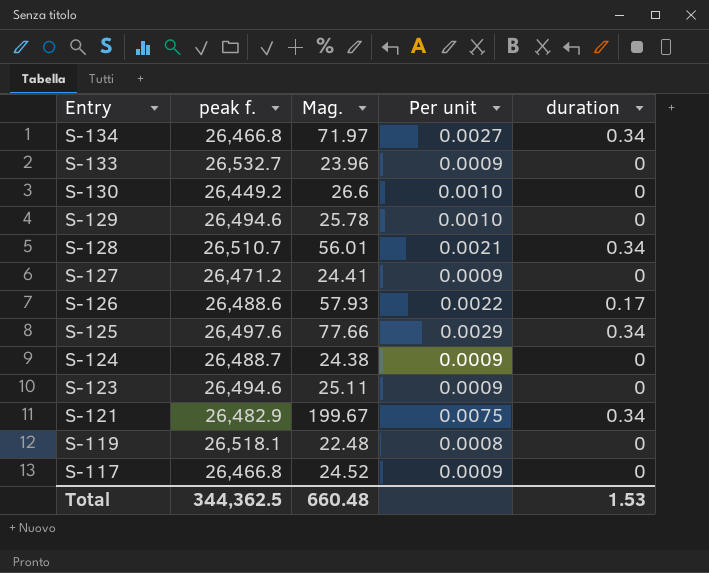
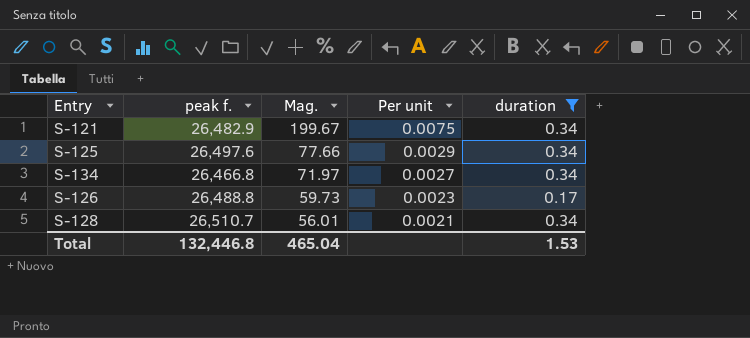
filter: none -> duration != 0
row order: Entry descending -> Mag. descending
S-126 | peak f.: 26,488.6 -> 26,488.8
S-126 | Mag.: 57.93 -> 59.73
S-126 | Per unit: 0.0022 -> 0.0023
Total | peak f.: 344,362.5 -> 132,446.8
Total | Mag.: 660.48 -> 465.04

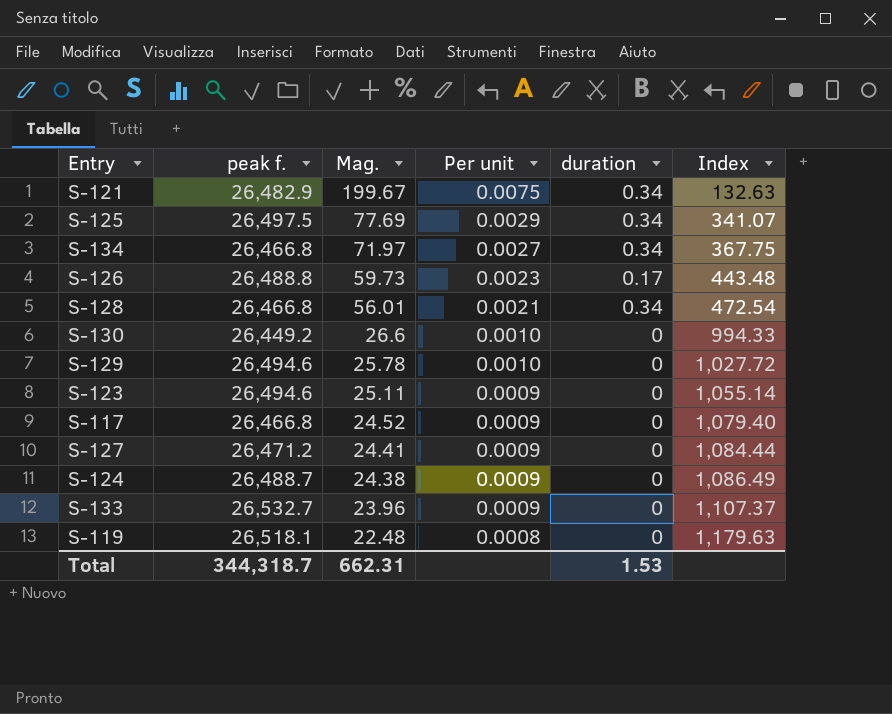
filter: duration != 0 -> none
column Index | formula: none -> [peak f.] / [Mag.]
S-125 | peak f.: 26,497.6 -> 26,497.5
S-125 | Mag.: 77.66 -> 77.69
S-128 | peak f.: 26,510.7 -> 26,466.8
Total | peak f.: 132,446.8 -> 344,318.7
Total | Mag.: 465.04 -> 662.31

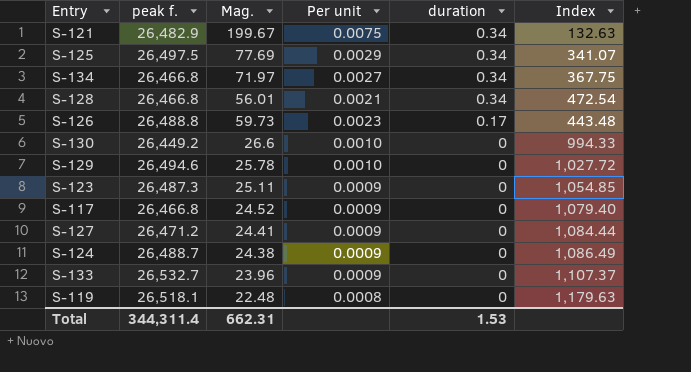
row order: Mag. descending -> duration descending
S-123 | peak f.: 26,494.6 -> 26,487.3
S-123 | Index: 1,055.14 -> 1,054.85
Total | peak f.: 344,318.7 -> 344,311.4

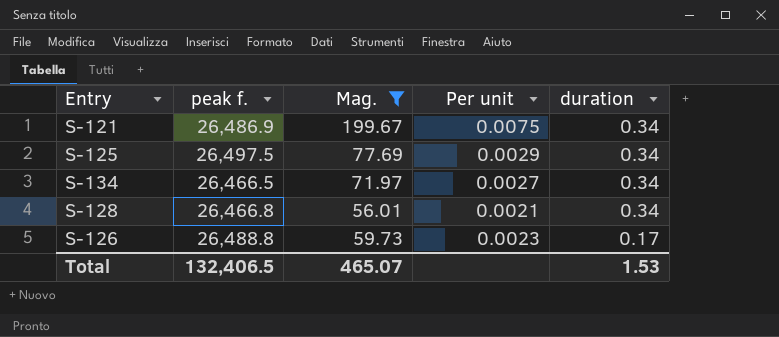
filter: none -> Mag. >= 56.01
column Index | formula: [peak f.] / [Mag.] -> none
S-121 | peak f.: 26,482.9 -> 26,486.9
S-134 | peak f.: 26,466.8 -> 26,466.5
Total | peak f.: 344,311.4 -> 132,406.5
Total | Mag.: 662.31 -> 465.07

